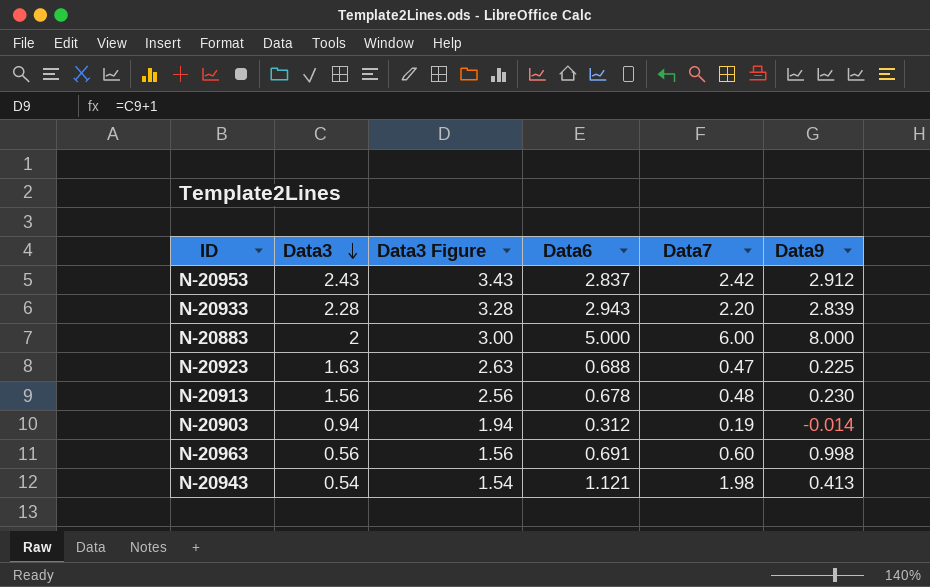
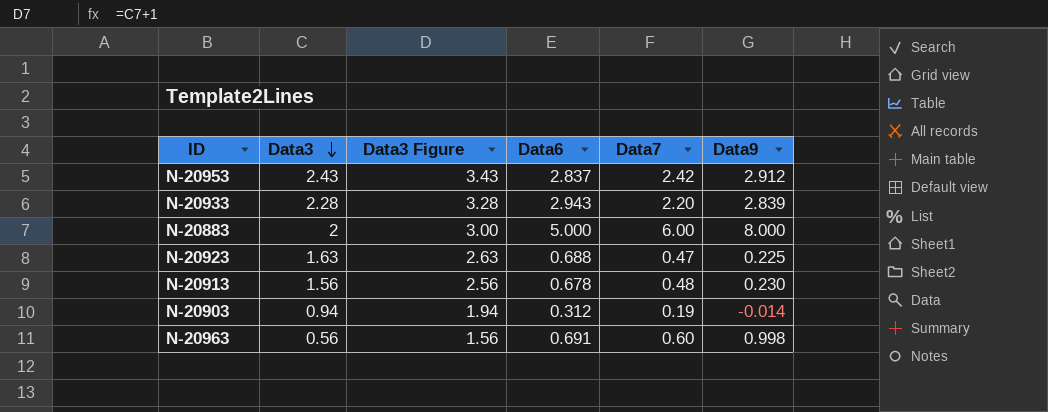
row N-20943: 0.54 | 1.54 | 1.121 | 1.98 | 0.413 -> none

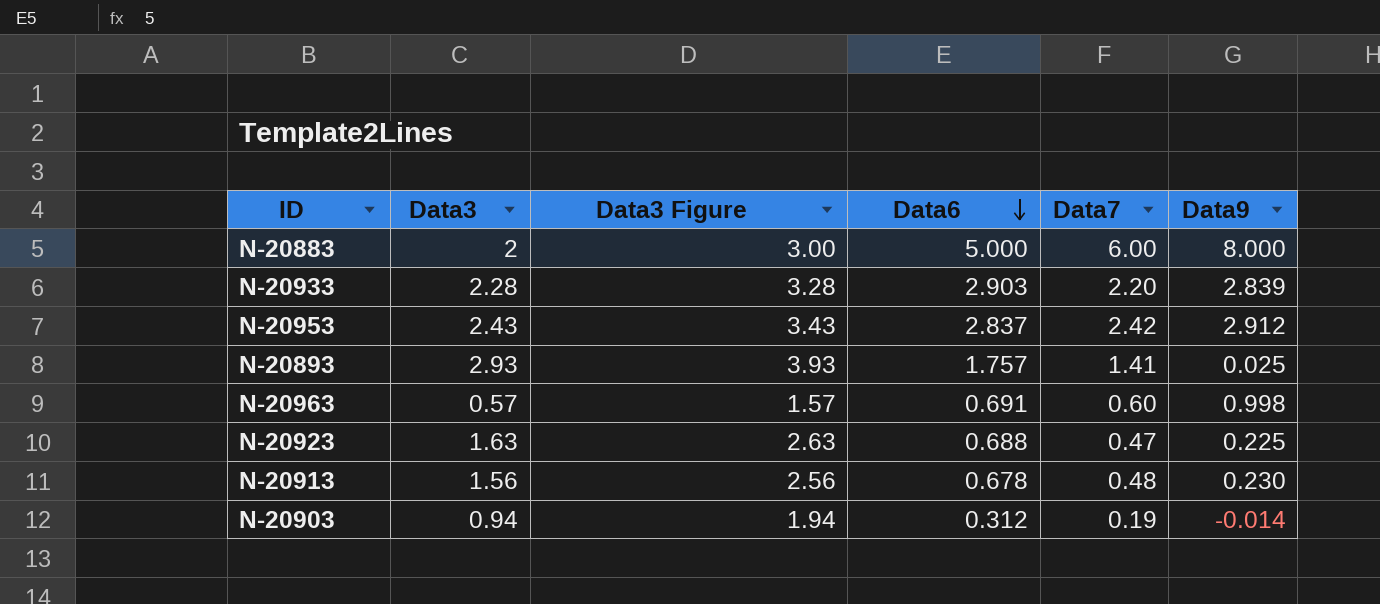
row order: Data3 descending -> Data6 descending
N-20933 | Data6: 2.943 -> 2.903
row N-20893: none -> 2.93 | 3.93 | 1.757 | 1.41 | 0.025
N-20963 | Data3: 0.56 -> 0.57
N-20963 | Data3 Figure: 1.56 -> 1.57

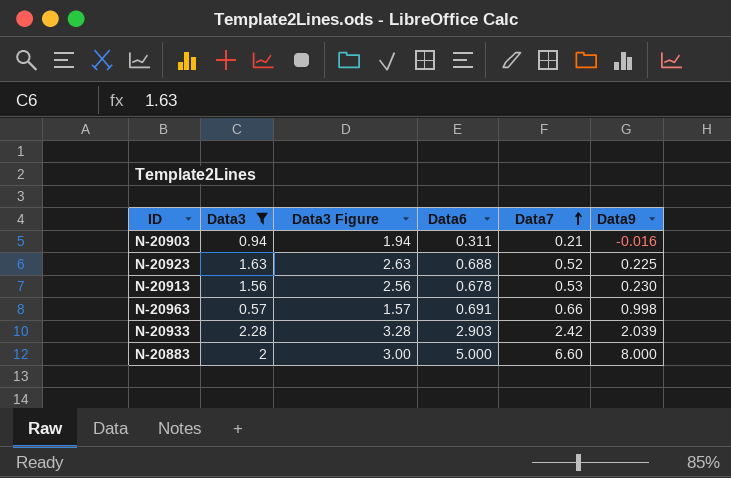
filter: none -> Data3 <= 2.28
row order: Data6 descending -> Data7 ascending
N-20903 | Data6: 0.312 -> 0.311
N-20903 | Data7: 0.19 -> 0.21
N-20903 | Data9: -0.014 -> -0.016
N-20923 | Data7: 0.47 -> 0.52
N-20913 | Data7: 0.48 -> 0.53
N-20963 | Data7: 0.60 -> 0.66
N-20933 | Data7: 2.20 -> 2.42
N-20933 | Data9: 2.839 -> 2.039
N-20883 | Data7: 6.00 -> 6.60

